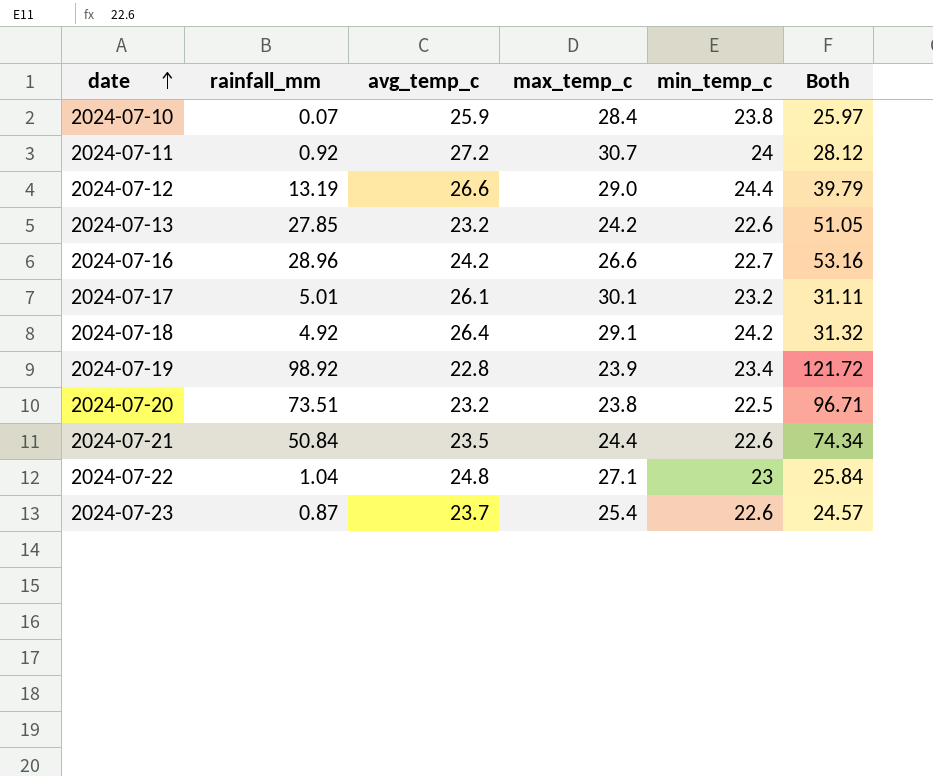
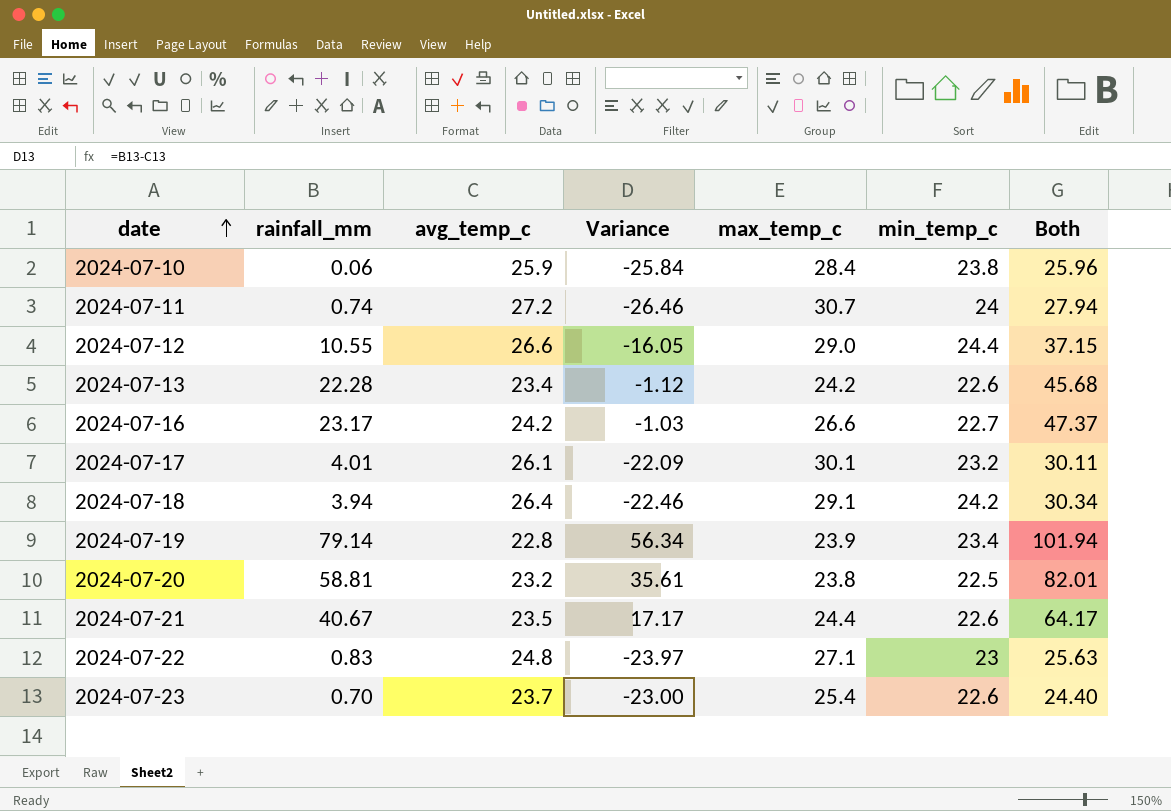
column Variance | formula: none -> [rainfall_mm] - [avg_temp_c]
2024-07-10 | rainfall_mm: 0.07 -> 0.06
2024-07-10 | Both: 25.97 -> 25.96
2024-07-11 | rainfall_mm: 0.92 -> 0.74
2024-07-11 | Both: 28.12 -> 27.94
2024-07-12 | rainfall_mm: 13.19 -> 10.55
2024-07-12 | Both: 39.79 -> 37.15
2024-07-13 | rainfall_mm: 27.85 -> 22.28
2024-07-13 | avg_temp_c: 23.2 -> 23.4
2024-07-13 | Both: 51.05 -> 45.68
2024-07-16 | rainfall_mm: 28.96 -> 23.17
2024-07-16 | Both: 53.16 -> 47.37
2024-07-17 | rainfall_mm: 5.01 -> 4.01
2024-07-17 | Both: 31.11 -> 30.11
2024-07-18 | rainfall_mm: 4.92 -> 3.94
2024-07-18 | Both: 31.32 -> 30.34
2024-07-19 | rainfall_mm: 98.92 -> 79.14
2024-07-19 | Both: 121.72 -> 101.94
2024-07-20 | rainfall_mm: 73.51 -> 58.81
2024-07-20 | Both: 96.71 -> 82.01
2024-07-21 | rainfall_mm: 50.84 -> 40.67
2024-07-21 | Both: 74.34 -> 64.17
2024-07-22 | rainfall_mm: 1.04 -> 0.83
2024-07-22 | Both: 25.84 -> 25.63
2024-07-23 | rainfall_mm: 0.87 -> 0.70
2024-07-23 | Both: 24.57 -> 24.40

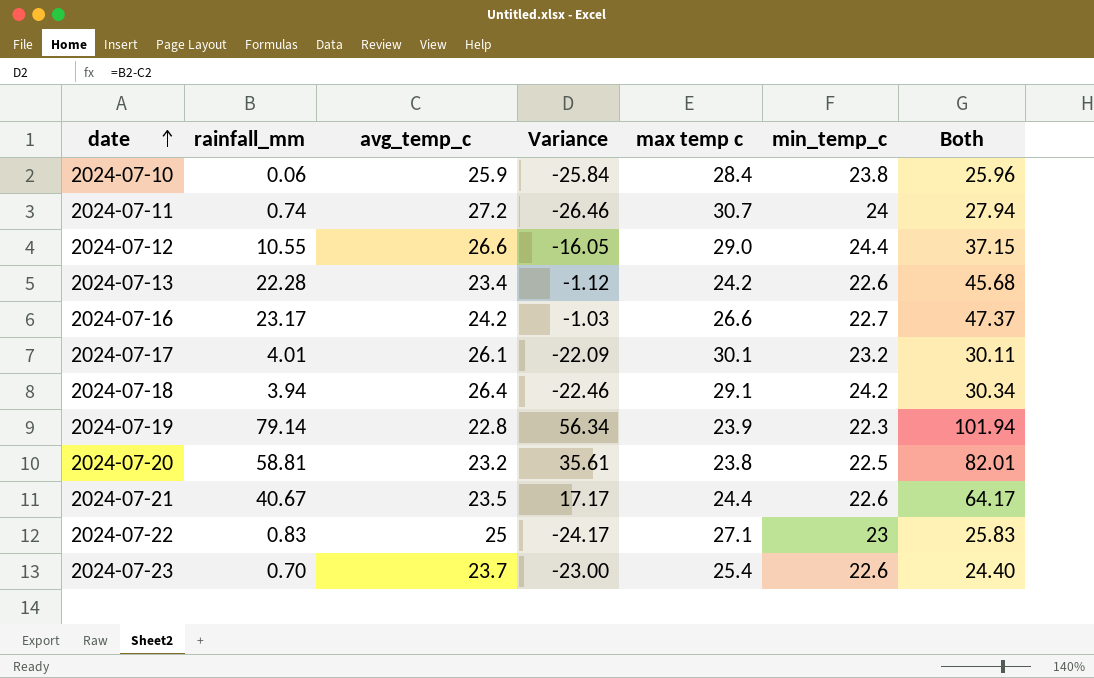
column name: max_temp_c -> max temp c
2024-07-19 | min_temp_c: 23.4 -> 22.3
2024-07-22 | avg_temp_c: 24.8 -> 25
2024-07-22 | Variance: -23.97 -> -24.17
2024-07-22 | Both: 25.63 -> 25.83

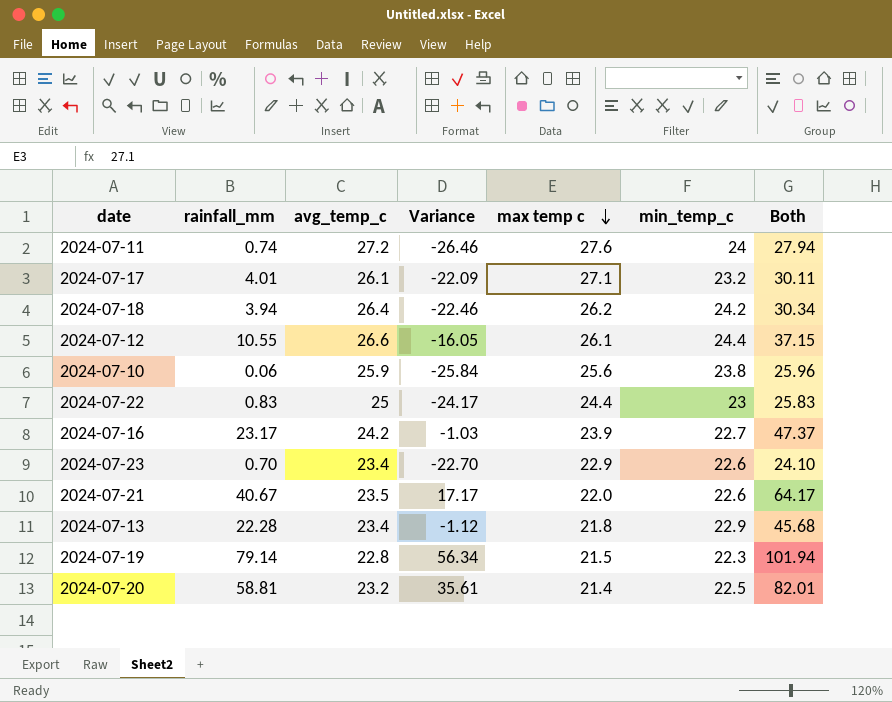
row order: date ascending -> max temp c descending
2024-07-11 | max temp c: 30.7 -> 27.6
2024-07-17 | max temp c: 30.1 -> 27.1
2024-07-18 | max temp c: 29.1 -> 26.2
2024-07-12 | max temp c: 29.0 -> 26.1
2024-07-10 | max temp c: 28.4 -> 25.6
2024-07-22 | max temp c: 27.1 -> 24.4
2024-07-16 | max temp c: 26.6 -> 23.9
2024-07-23 | avg_temp_c: 23.7 -> 23.4
2024-07-23 | Variance: -23.00 -> -22.70
2024-07-23 | max temp c: 25.4 -> 22.9
2024-07-23 | Both: 24.40 -> 24.10
2024-07-21 | max temp c: 24.4 -> 22.0
2024-07-13 | max temp c: 24.2 -> 21.8
2024-07-13 | min_temp_c: 22.6 -> 22.9
2024-07-19 | max temp c: 23.9 -> 21.5
2024-07-20 | max temp c: 23.8 -> 21.4

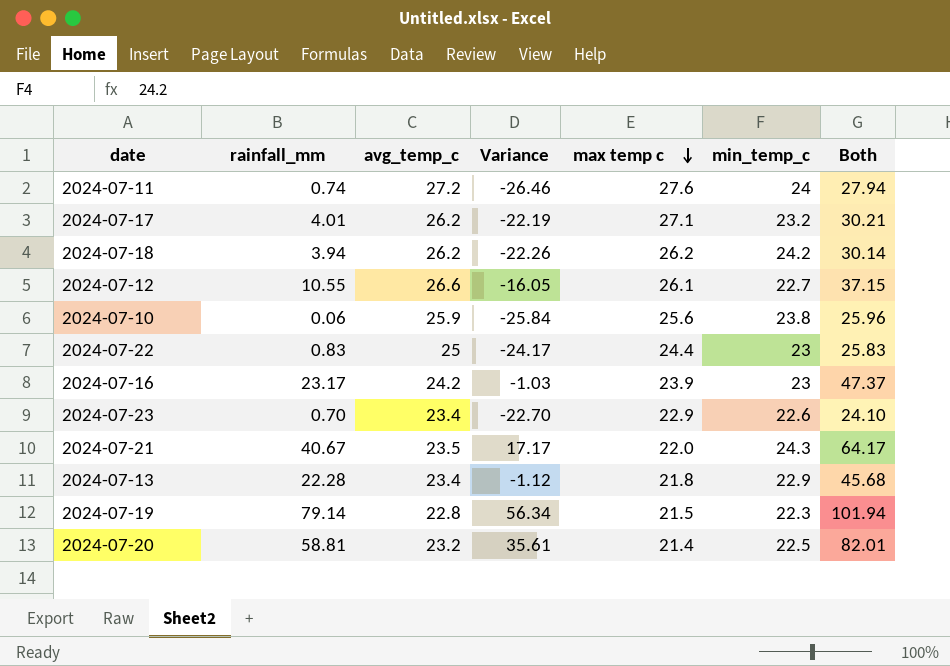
2024-07-17 | avg_temp_c: 26.1 -> 26.2
2024-07-17 | Variance: -22.09 -> -22.19
2024-07-17 | Both: 30.11 -> 30.21
2024-07-18 | avg_temp_c: 26.4 -> 26.2
2024-07-18 | Variance: -22.46 -> -22.26
2024-07-18 | Both: 30.34 -> 30.14
2024-07-12 | min_temp_c: 24.4 -> 22.7
2024-07-16 | min_temp_c: 22.7 -> 23
2024-07-21 | min_temp_c: 22.6 -> 24.3

